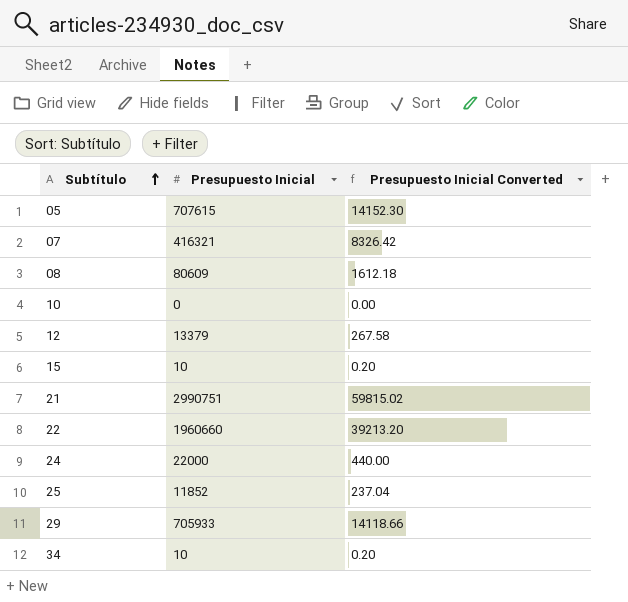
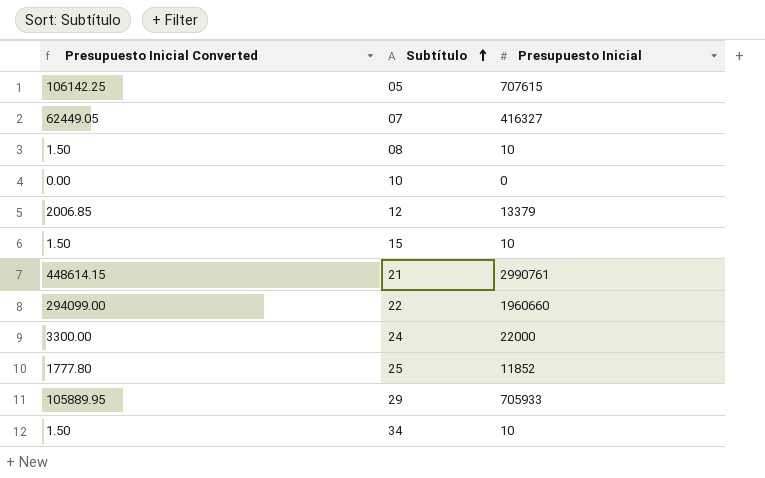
column Presupuesto Inicial Converted | formula: [Presupuesto Inicial] * 0.02 -> [Presupuesto Inicial] * 0.15
column Presupuesto Inicial Converted | position: 3 -> 1
07 | Presupuesto Inicial: 416321 -> 416327
08 | Presupuesto Inicial: 80609 -> 10
21 | Presupuesto Inicial: 2990751 -> 2990761

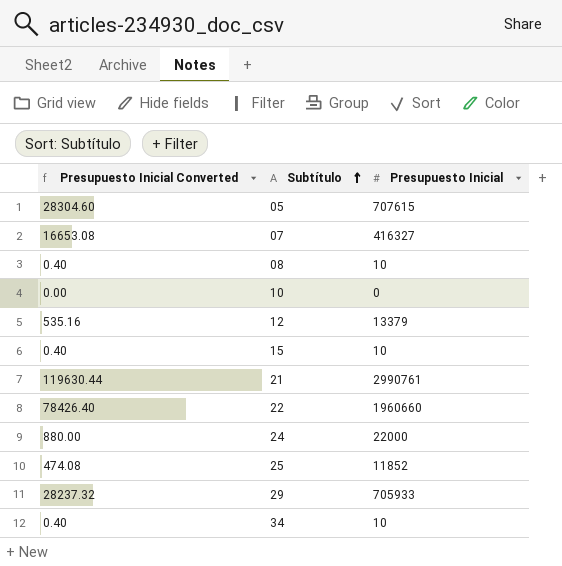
column Presupuesto Inicial Converted | formula: [Presupuesto Inicial] * 0.15 -> [Presupuesto Inicial] * 0.04

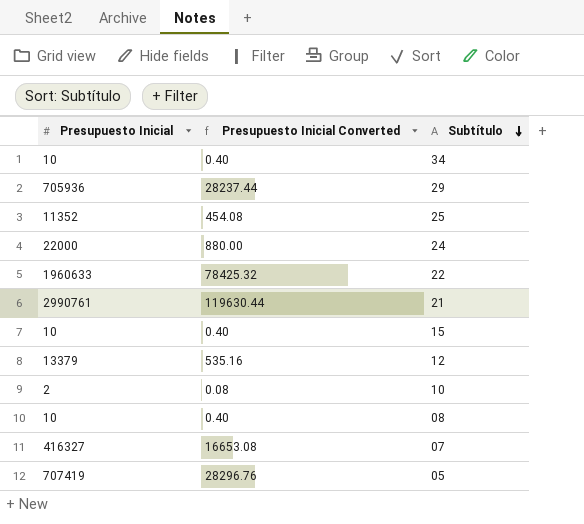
row order: Subtítulo ascending -> Subtítulo descending
column Presupuesto Inicial | position: 3 -> 1
29 | Presupuesto Inicial: 705933 -> 705936
29 | Presupuesto Inicial Converted: 28237.32 -> 28237.44
25 | Presupuesto Inicial: 11852 -> 11352
25 | Presupuesto Inicial Converted: 474.08 -> 454.08
22 | Presupuesto Inicial: 1960660 -> 1960633
22 | Presupuesto Inicial Converted: 78426.40 -> 78425.32
10 | Presupuesto Inicial: 0 -> 2
10 | Presupuesto Inicial Converted: 0.00 -> 0.08
05 | Presupuesto Inicial: 707615 -> 707419
05 | Presupuesto Inicial Converted: 28304.60 -> 28296.76

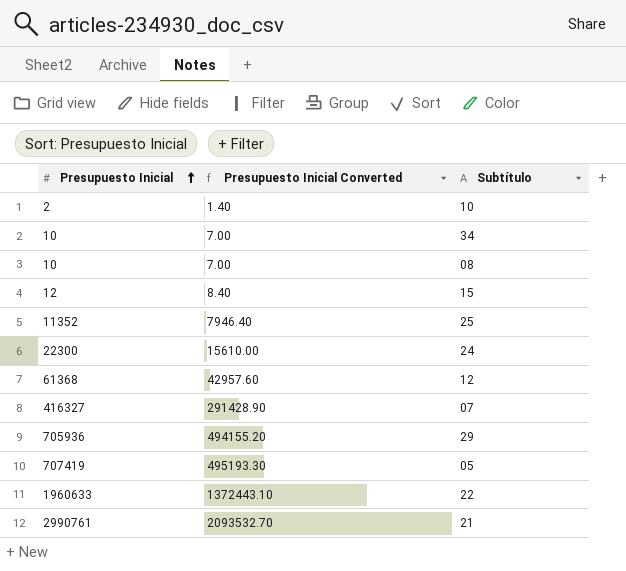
row order: Subtítulo descending -> Presupuesto Inicial ascending
column Presupuesto Inicial Converted | formula: [Presupuesto Inicial] * 0.04 -> [Presupuesto Inicial] * 0.7
15 | Presupuesto Inicial: 10 -> 12
24 | Presupuesto Inicial: 22000 -> 22300
12 | Presupuesto Inicial: 13379 -> 61368

